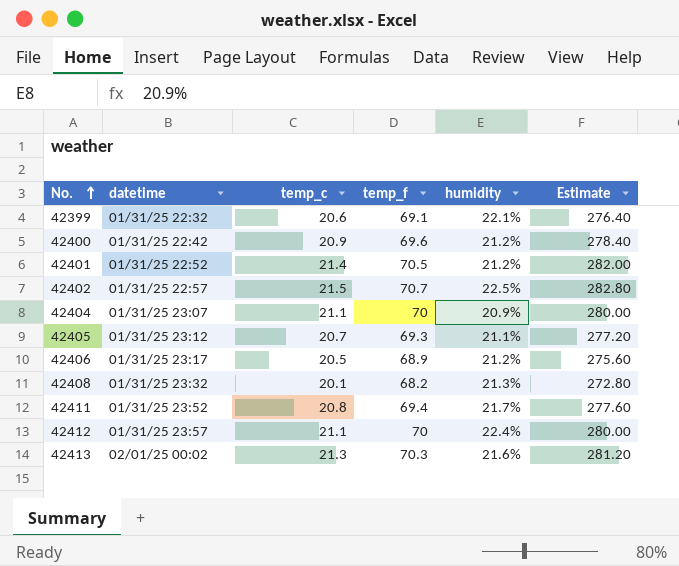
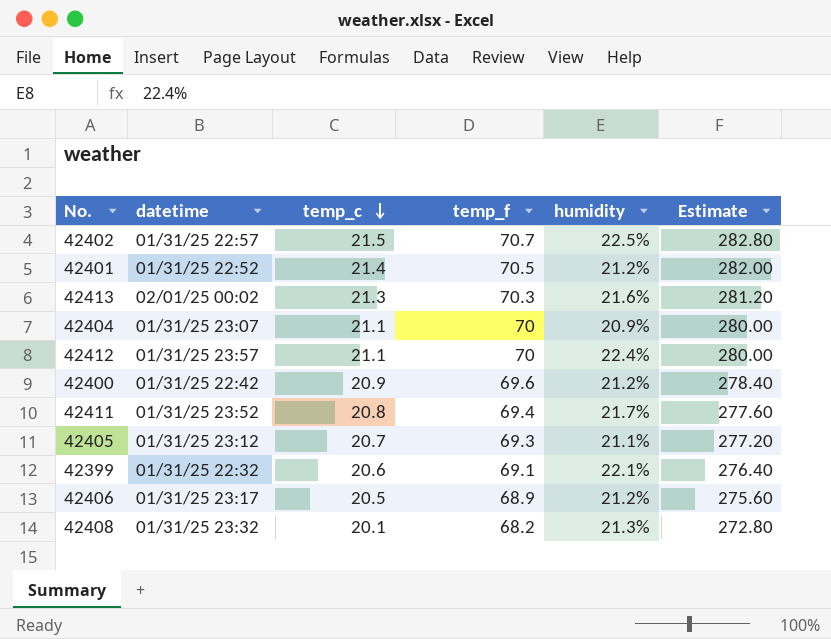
row order: No. ascending -> temp_c descending

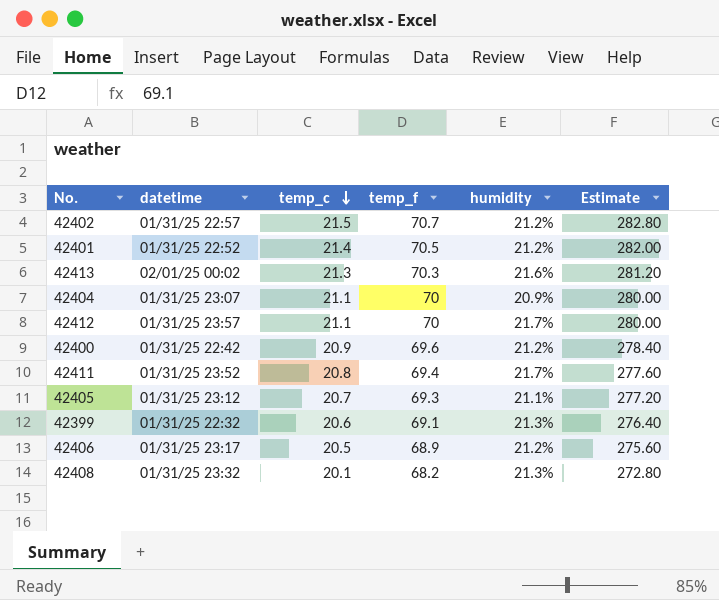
42402 | humidity: 22.5% -> 21.2%
42412 | humidity: 22.4% -> 21.7%
42399 | humidity: 22.1% -> 21.3%

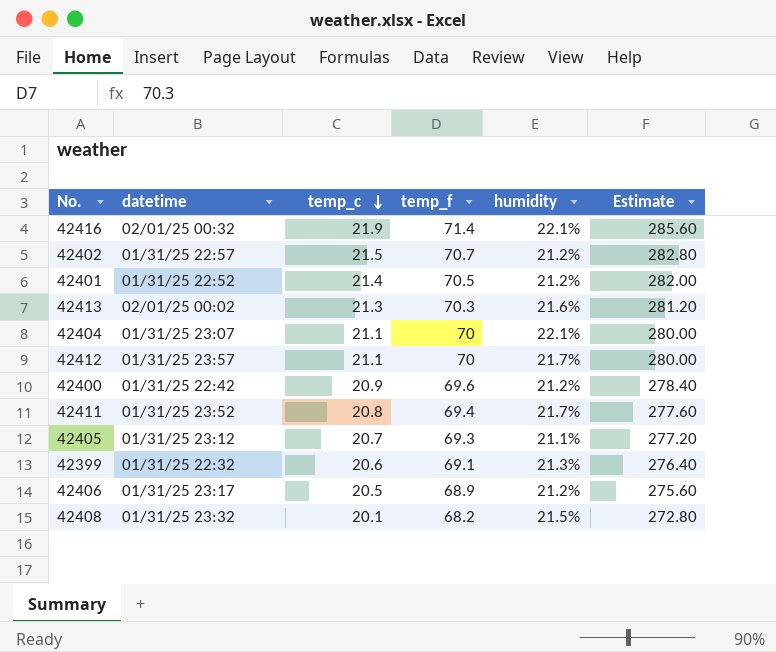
row 42416: none -> 02/01/25 00:32 | 21.9 | 71.4 | 22.1% | 285.60
42404 | humidity: 20.9% -> 22.1%
42408 | humidity: 21.3% -> 21.5%

